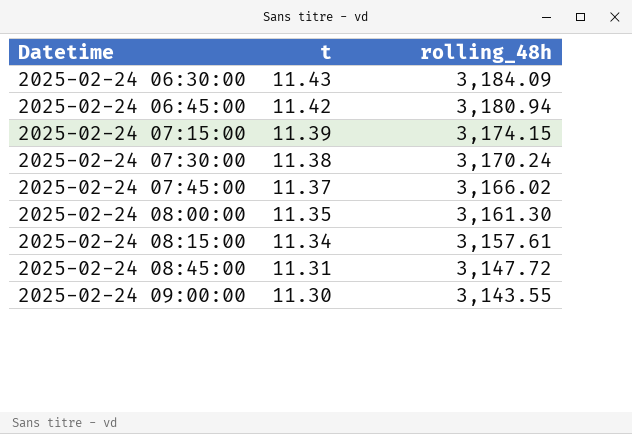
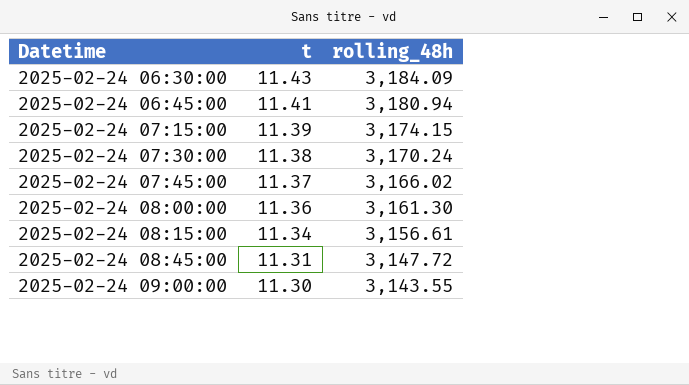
2025-02-24 06:45:00 | t: 11.42 -> 11.41
2025-02-24 08:00:00 | t: 11.35 -> 11.36
2025-02-24 08:15:00 | rolling_48h: 3,157.61 -> 3,156.61

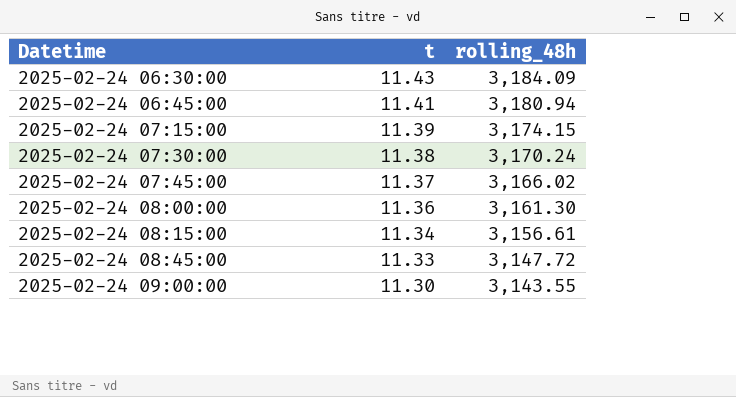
2025-02-24 08:45:00 | t: 11.31 -> 11.33

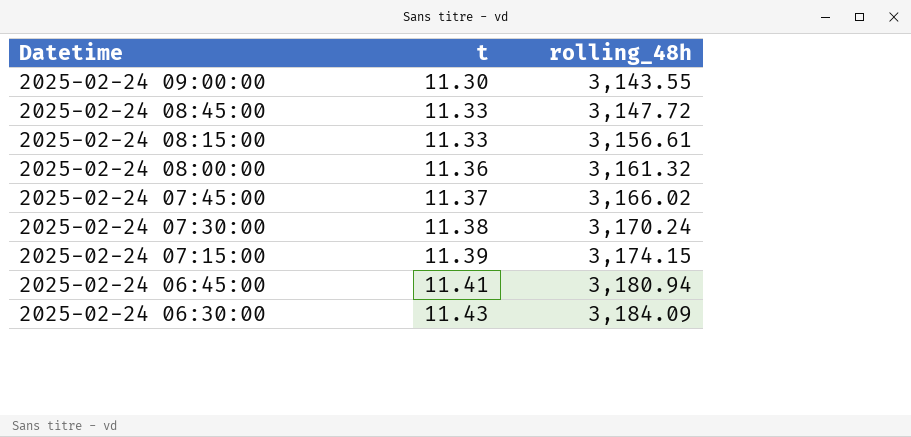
row order: Datetime ascending -> Datetime descending
2025-02-24 08:15:00 | t: 11.34 -> 11.33
2025-02-24 08:00:00 | rolling_48h: 3,161.30 -> 3,161.32

